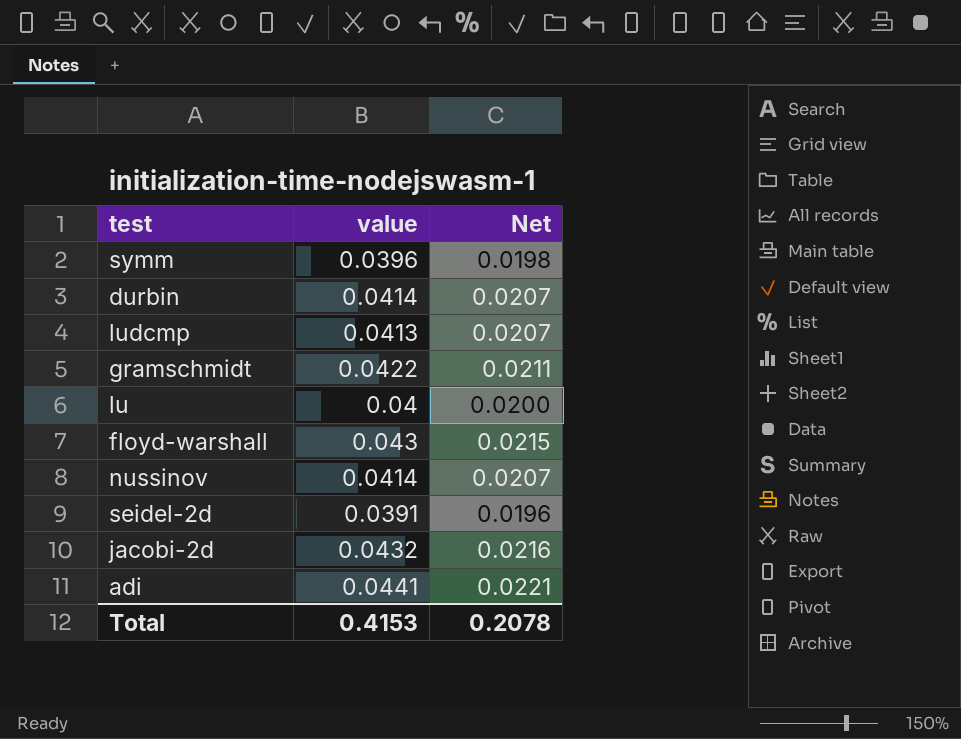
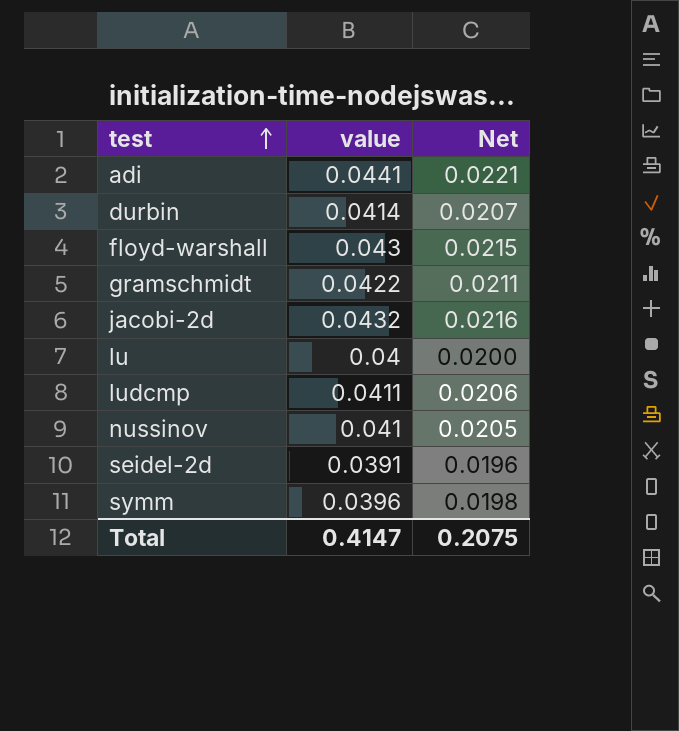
row order: none -> test ascending
ludcmp | value: 0.0413 -> 0.0411
ludcmp | Net: 0.0207 -> 0.0206
nussinov | value: 0.0414 -> 0.041
nussinov | Net: 0.0207 -> 0.0205
Total | value: 0.4153 -> 0.4147
Total | Net: 0.2078 -> 0.2075

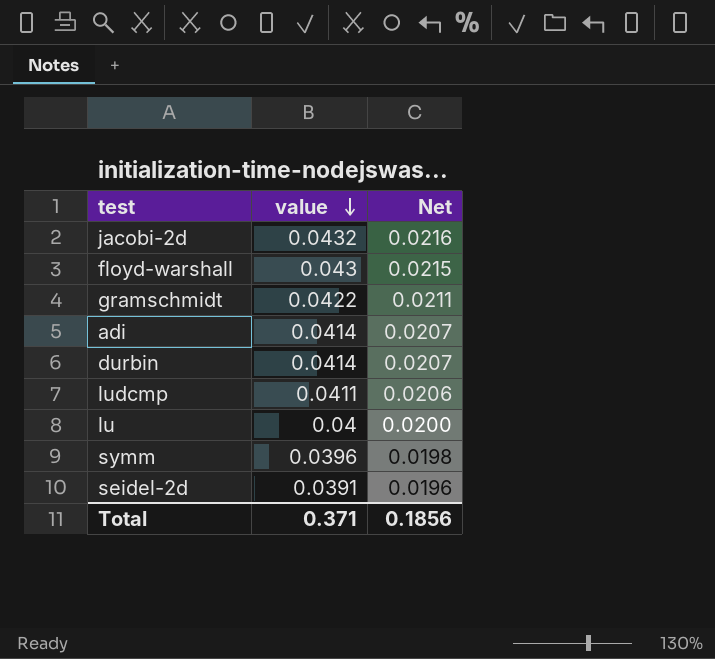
row order: test ascending -> value descending
row nussinov: 0.041 | 0.0205 -> none
adi | value: 0.0441 -> 0.0414
adi | Net: 0.0221 -> 0.0207
Total | value: 0.4147 -> 0.371
Total | Net: 0.2075 -> 0.1856

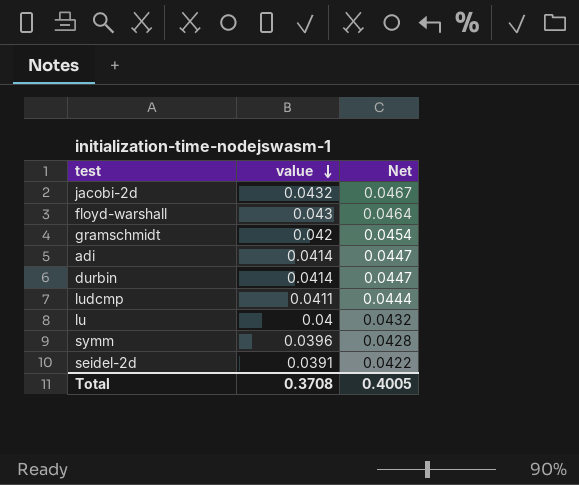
column Net | formula: [value] * 0.5 -> [value] * 1.08
gramschmidt | value: 0.0422 -> 0.042
Total | value: 0.371 -> 0.3708
Total | Net: 0.1856 -> 0.4005

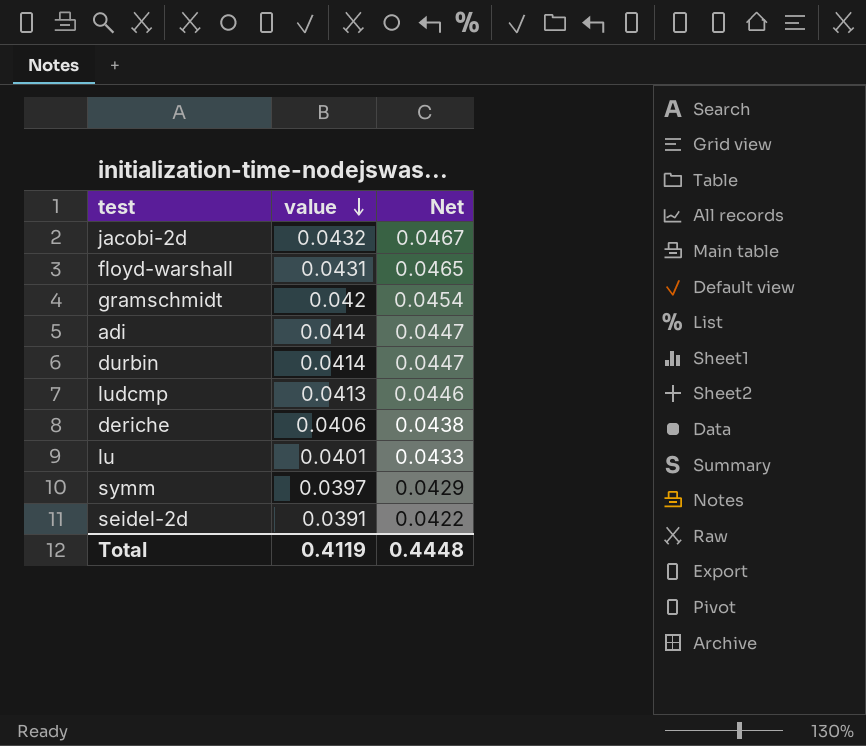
floyd-warshall | value: 0.043 -> 0.0431
floyd-warshall | Net: 0.0464 -> 0.0465
ludcmp | value: 0.0411 -> 0.0413
ludcmp | Net: 0.0444 -> 0.0446
row deriche: none -> 0.0406 | 0.0438
lu | value: 0.04 -> 0.0401
lu | Net: 0.0432 -> 0.0433
symm | value: 0.0396 -> 0.0397
symm | Net: 0.0428 -> 0.0429
Total | value: 0.3708 -> 0.4119
Total | Net: 0.4005 -> 0.4448

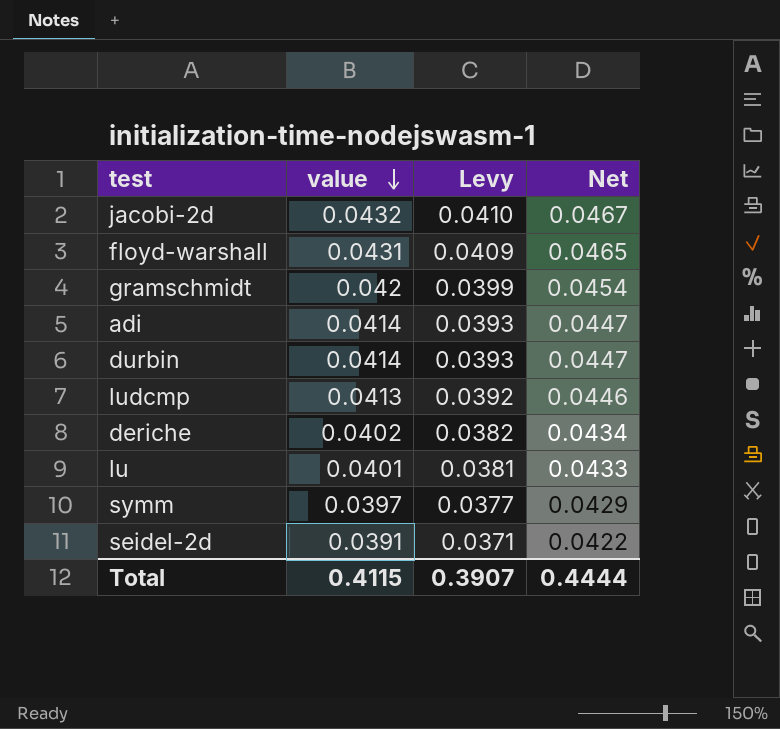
column Levy | formula: none -> [value] * 0.95
deriche | value: 0.0406 -> 0.0402
deriche | Net: 0.0438 -> 0.0434
Total | value: 0.4119 -> 0.4115
Total | Net: 0.4448 -> 0.4444

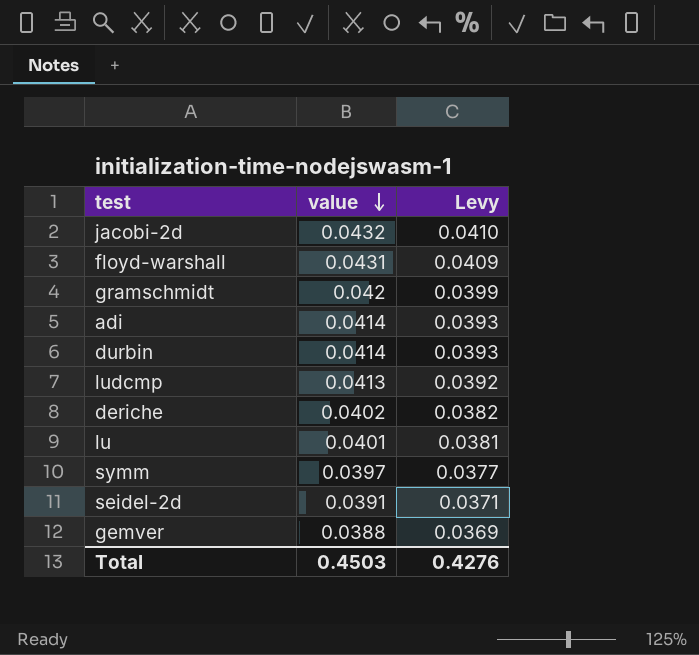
column Net | formula: [value] * 1.08 -> none
row gemver: none -> 0.0388 | 0.0369
Total | value: 0.4115 -> 0.4503
Total | Levy: 0.3907 -> 0.4276

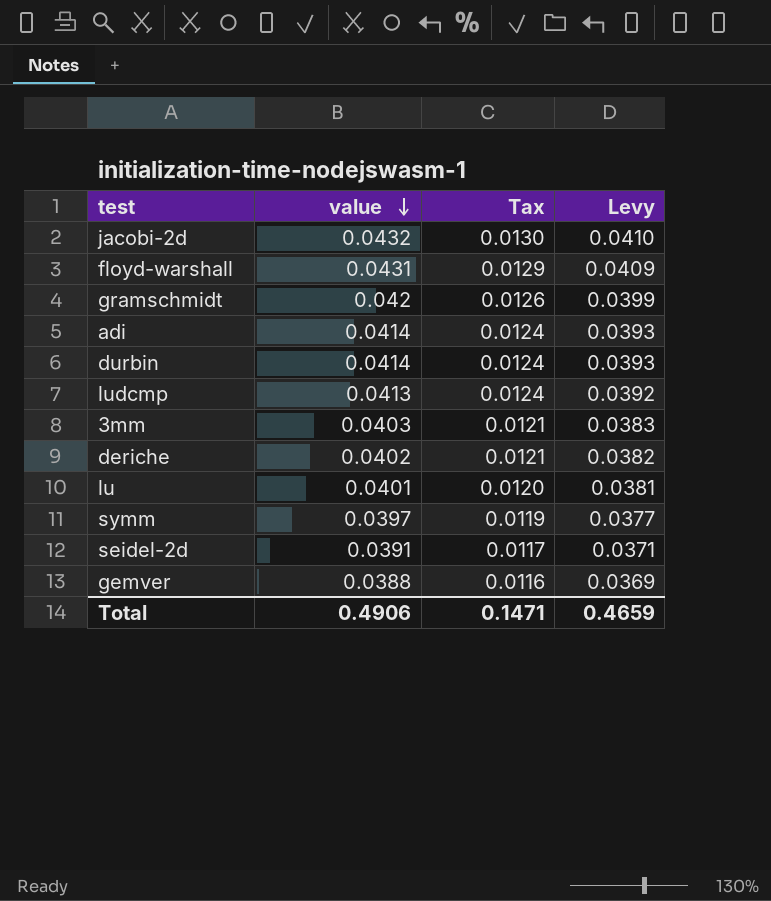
column Tax | formula: none -> [value] * 0.3
row 3mm: none -> 0.0403 | 0.0121 | 0.0383
Total | value: 0.4503 -> 0.4906
Total | Levy: 0.4276 -> 0.4659

